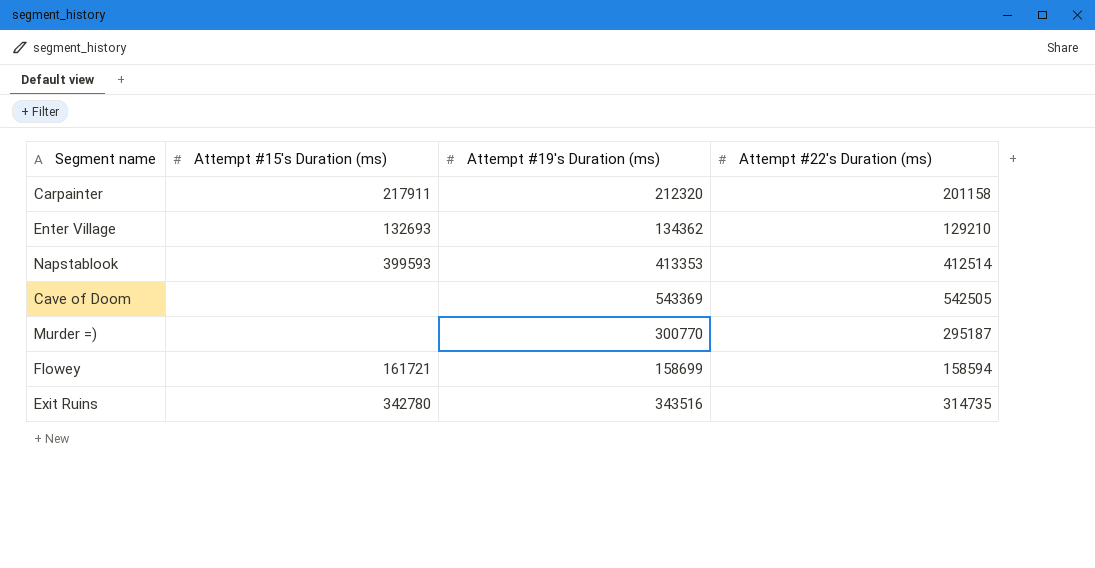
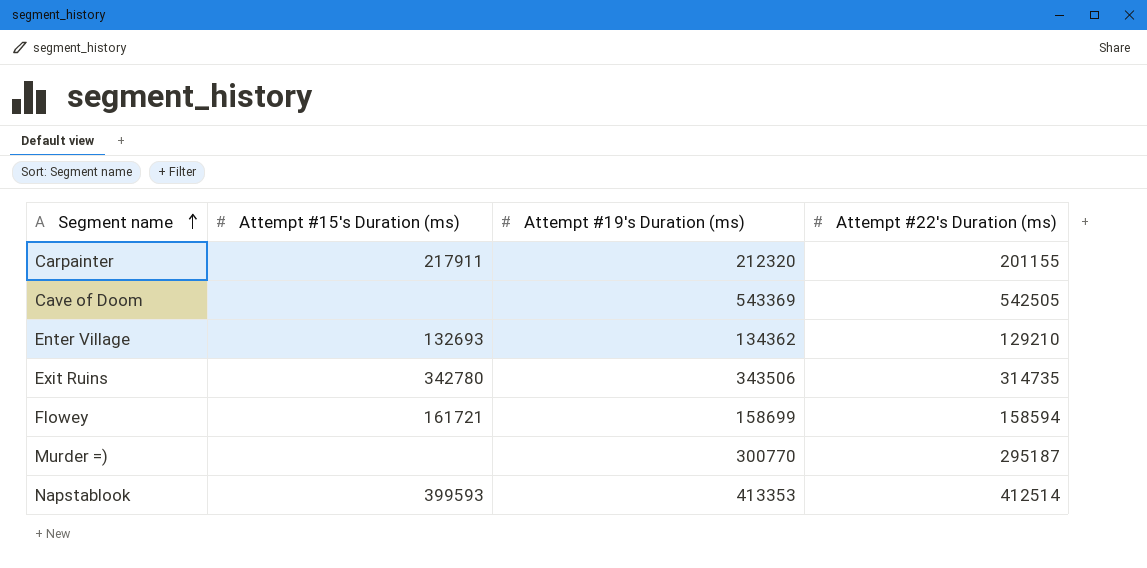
row order: none -> Segment name ascending
Carpainter | Attempt #22's Duration (ms): 201158 -> 201155
Exit Ruins | Attempt #19's Duration (ms): 343516 -> 343506

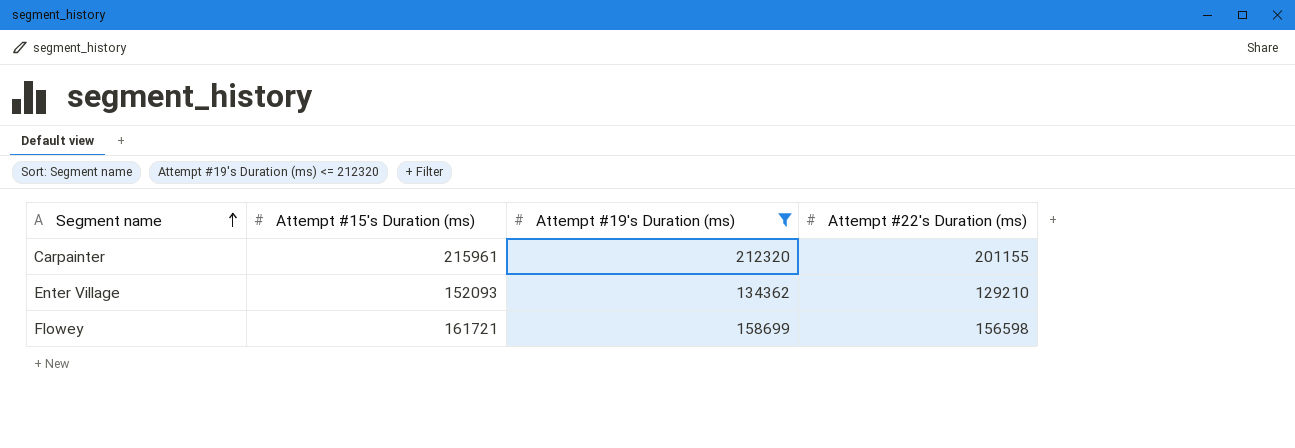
filter: none -> Attempt #19's Duration (ms) <= 212320
Carpainter | Attempt #15's Duration (ms): 217911 -> 215961
Enter Village | Attempt #15's Duration (ms): 132693 -> 152093
Flowey | Attempt #22's Duration (ms): 158594 -> 156598

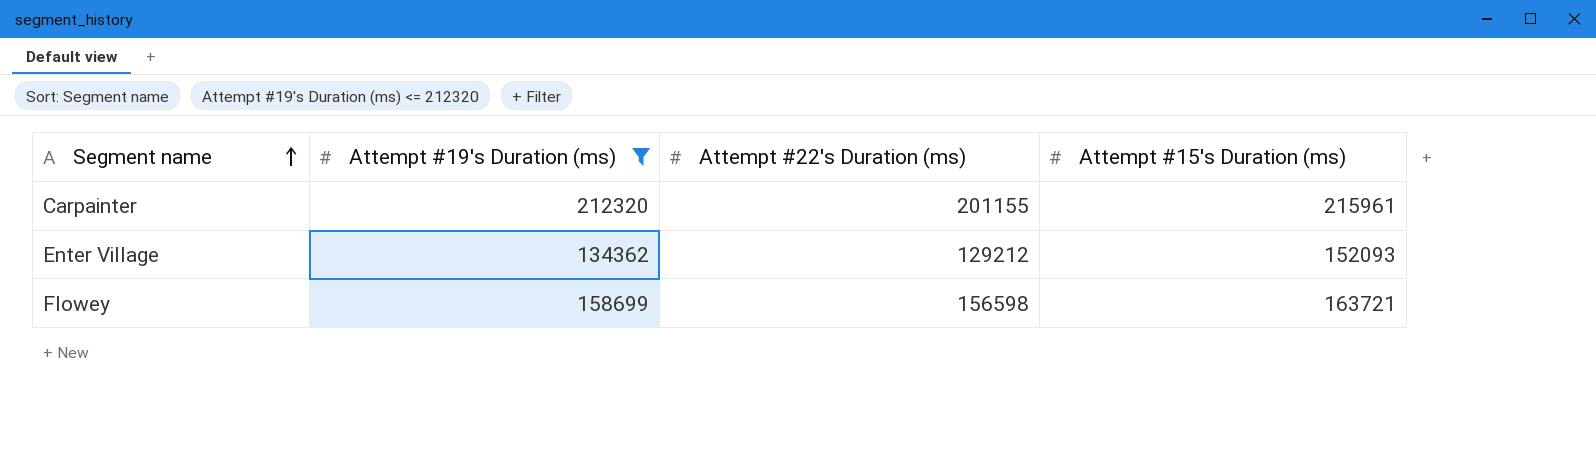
column Attempt #15's Duration (ms) | position: 2 -> 4
Enter Village | Attempt #22's Duration (ms): 129210 -> 129212
Flowey | Attempt #15's Duration (ms): 161721 -> 163721

